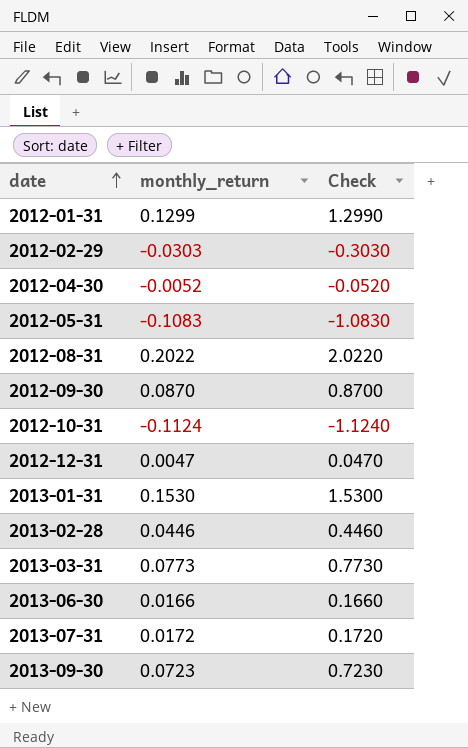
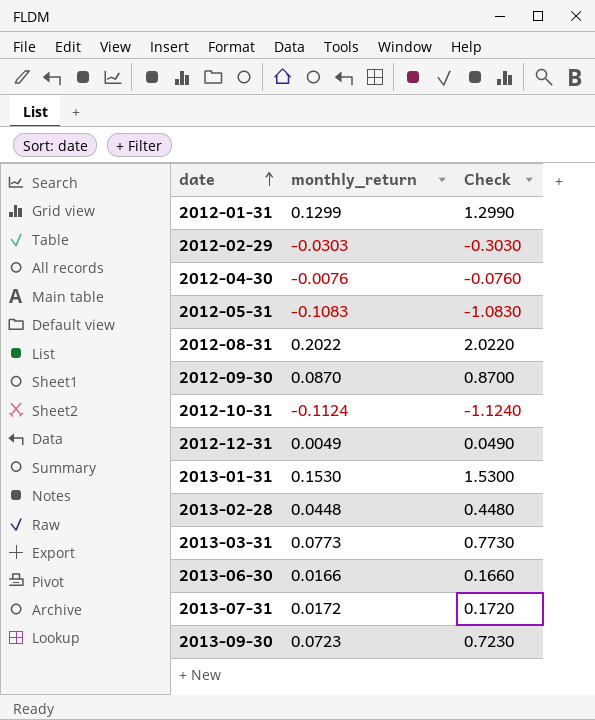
2012-04-30 | monthly_return: -0.0052 -> -0.0076
2012-04-30 | Check: -0.0520 -> -0.0760
2012-12-31 | monthly_return: 0.0047 -> 0.0049
2012-12-31 | Check: 0.0470 -> 0.0490
2013-02-28 | monthly_return: 0.0446 -> 0.0448
2013-02-28 | Check: 0.4460 -> 0.4480

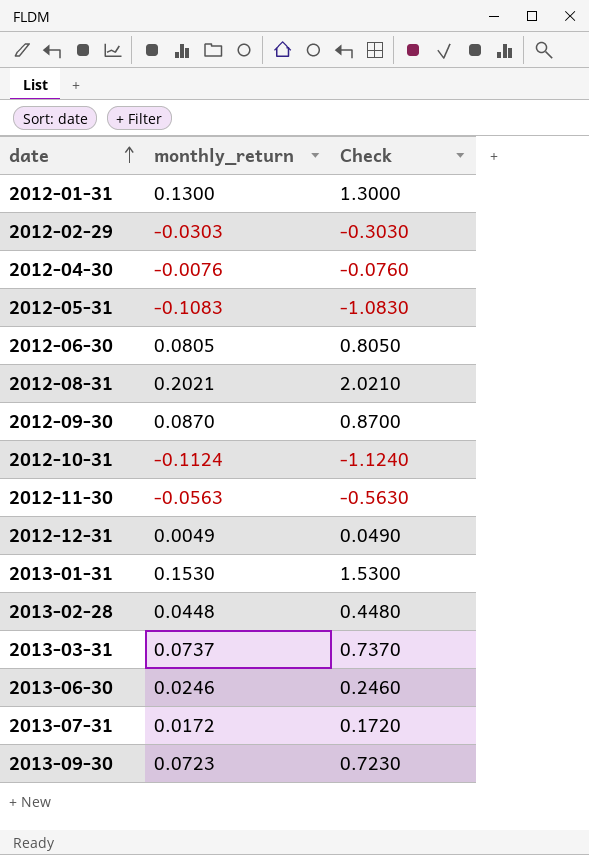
2012-01-31 | monthly_return: 0.1299 -> 0.1300
2012-01-31 | Check: 1.2990 -> 1.3000
row 2012-06-30: none -> 0.0805 | 0.8050
2012-08-31 | monthly_return: 0.2022 -> 0.2021
2012-08-31 | Check: 2.0220 -> 2.0210
row 2012-11-30: none -> -0.0563 | -0.5630
2013-03-31 | monthly_return: 0.0773 -> 0.0737
2013-03-31 | Check: 0.7730 -> 0.7370
2013-06-30 | monthly_return: 0.0166 -> 0.0246
2013-06-30 | Check: 0.1660 -> 0.2460

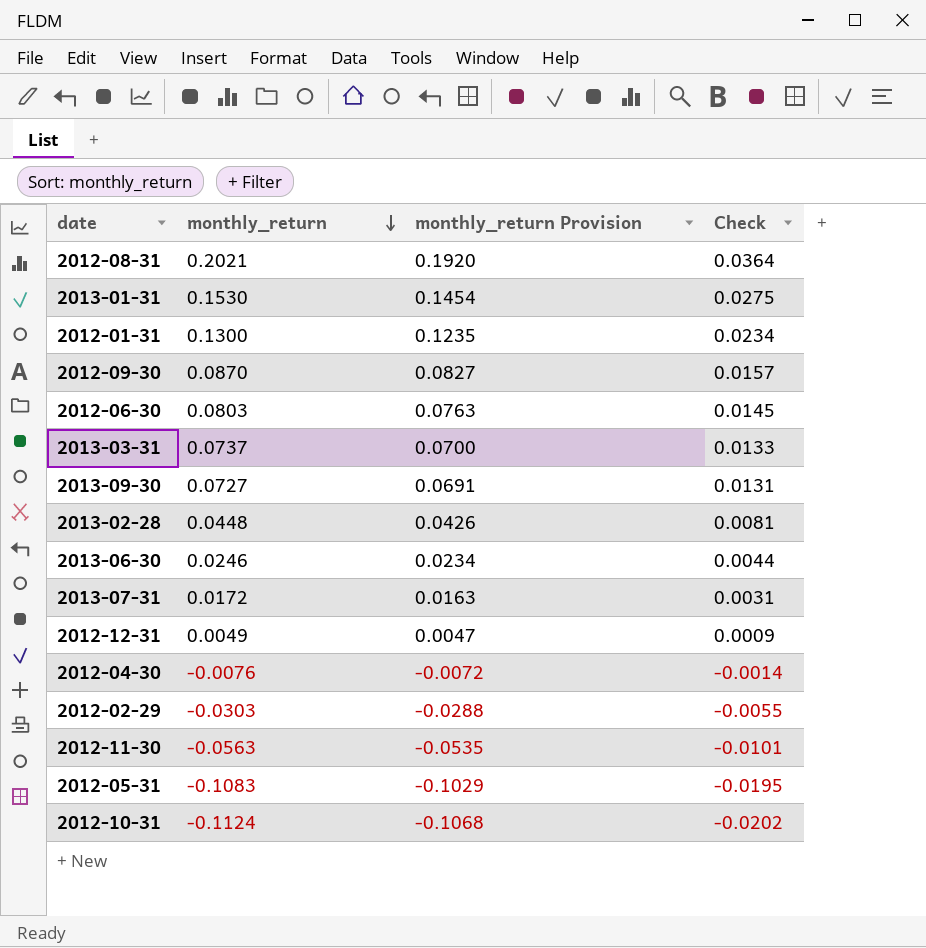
row order: date ascending -> monthly_return descending
column monthly_return Provision | formula: none -> [monthly_return] * 0.95
column Check | formula: [monthly_return] * 10 -> [monthly_return] * 0.18
2012-06-30 | monthly_return: 0.0805 -> 0.0803
2013-09-30 | monthly_return: 0.0723 -> 0.0727

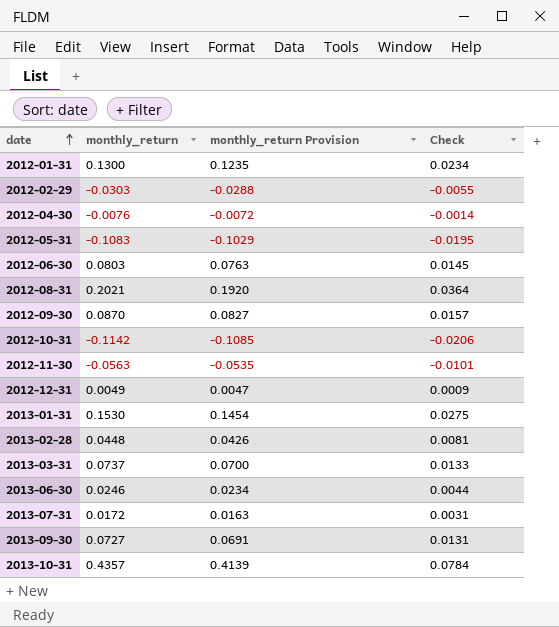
row order: monthly_return descending -> date ascending
2012-10-31 | monthly_return: -0.1124 -> -0.1142
2012-10-31 | monthly_return Provision: -0.1068 -> -0.1085
2012-10-31 | Check: -0.0202 -> -0.0206
row 2013-10-31: none -> 0.4357 | 0.4139 | 0.0784

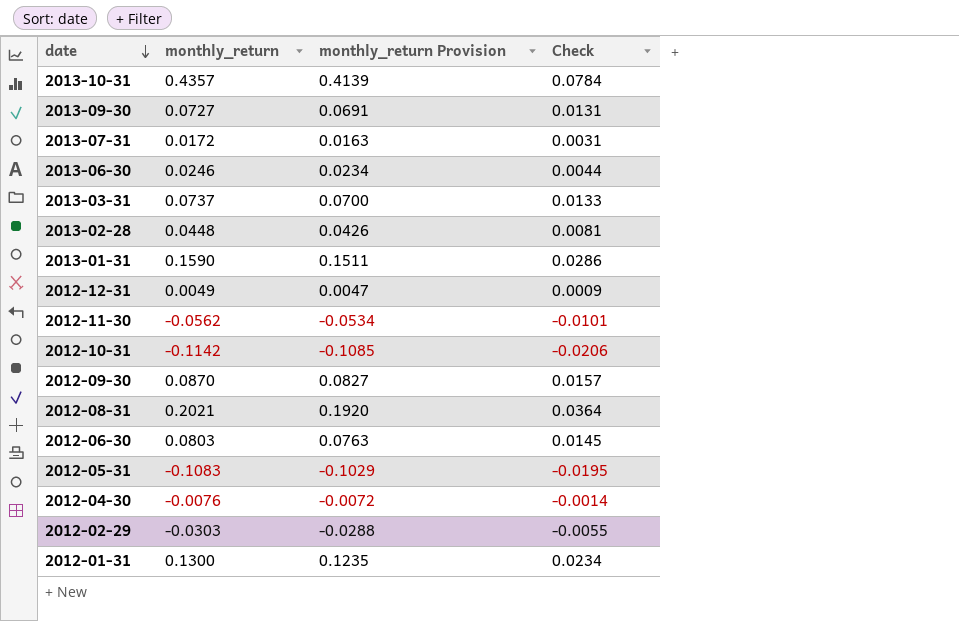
row order: date ascending -> date descending
2013-01-31 | monthly_return: 0.1530 -> 0.1590
2013-01-31 | monthly_return Provision: 0.1454 -> 0.1511
2013-01-31 | Check: 0.0275 -> 0.0286
2012-11-30 | monthly_return: -0.0563 -> -0.0562
2012-11-30 | monthly_return Provision: -0.0535 -> -0.0534

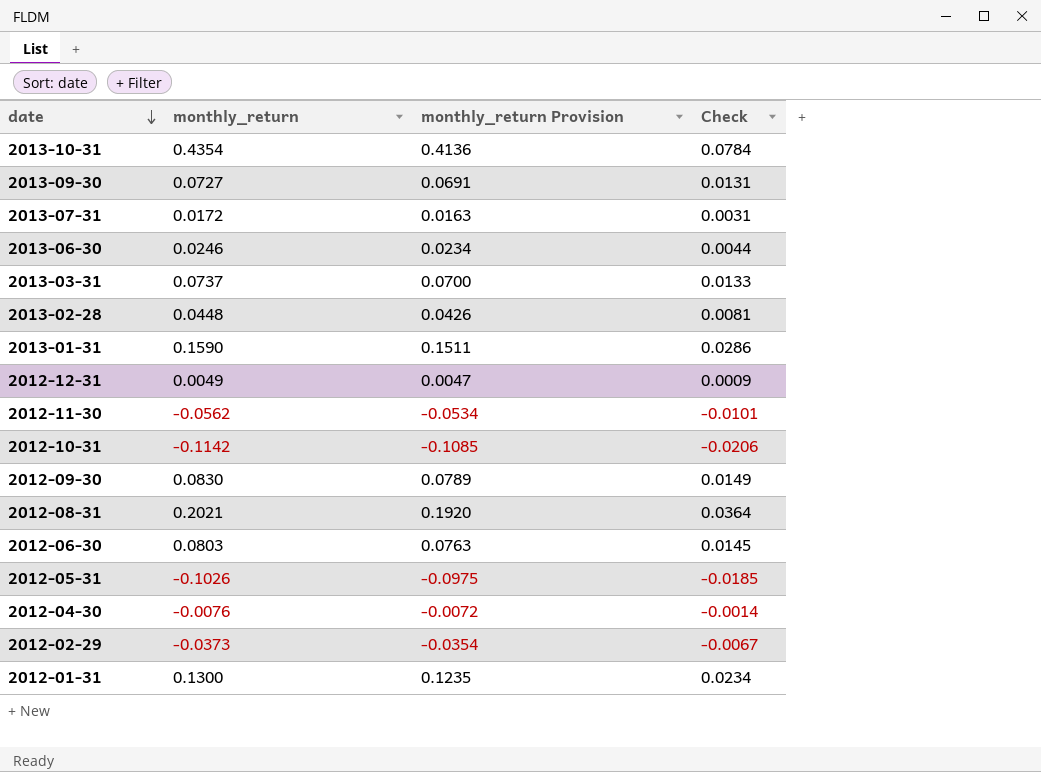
2013-10-31 | monthly_return: 0.4357 -> 0.4354
2013-10-31 | monthly_return Provision: 0.4139 -> 0.4136
2012-09-30 | monthly_return: 0.0870 -> 0.0830
2012-09-30 | monthly_return Provision: 0.0827 -> 0.0789
2012-09-30 | Check: 0.0157 -> 0.0149
2012-05-31 | monthly_return: -0.1083 -> -0.1026
2012-05-31 | monthly_return Provision: -0.1029 -> -0.0975
2012-05-31 | Check: -0.0195 -> -0.0185
2012-02-29 | monthly_return: -0.0303 -> -0.0373
2012-02-29 | monthly_return Provision: -0.0288 -> -0.0354
2012-02-29 | Check: -0.0055 -> -0.0067

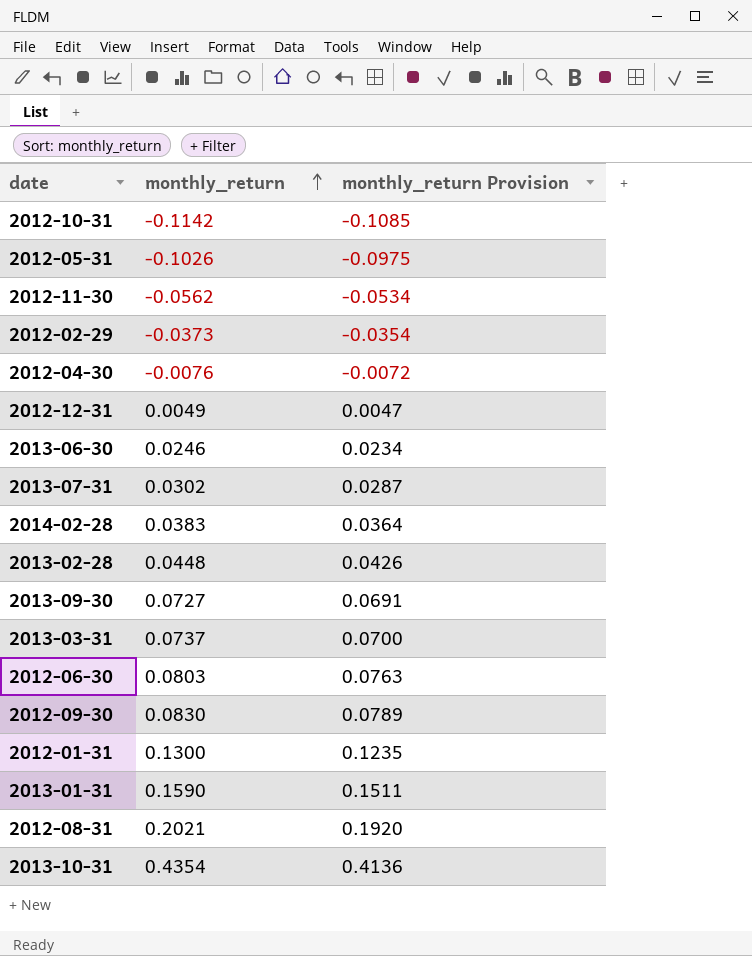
row order: date descending -> monthly_return ascending
column Check | formula: [monthly_return] * 0.18 -> none
2013-07-31 | monthly_return: 0.0172 -> 0.0302
2013-07-31 | monthly_return Provision: 0.0163 -> 0.0287
row 2014-02-28: none -> 0.0383 | 0.0364

